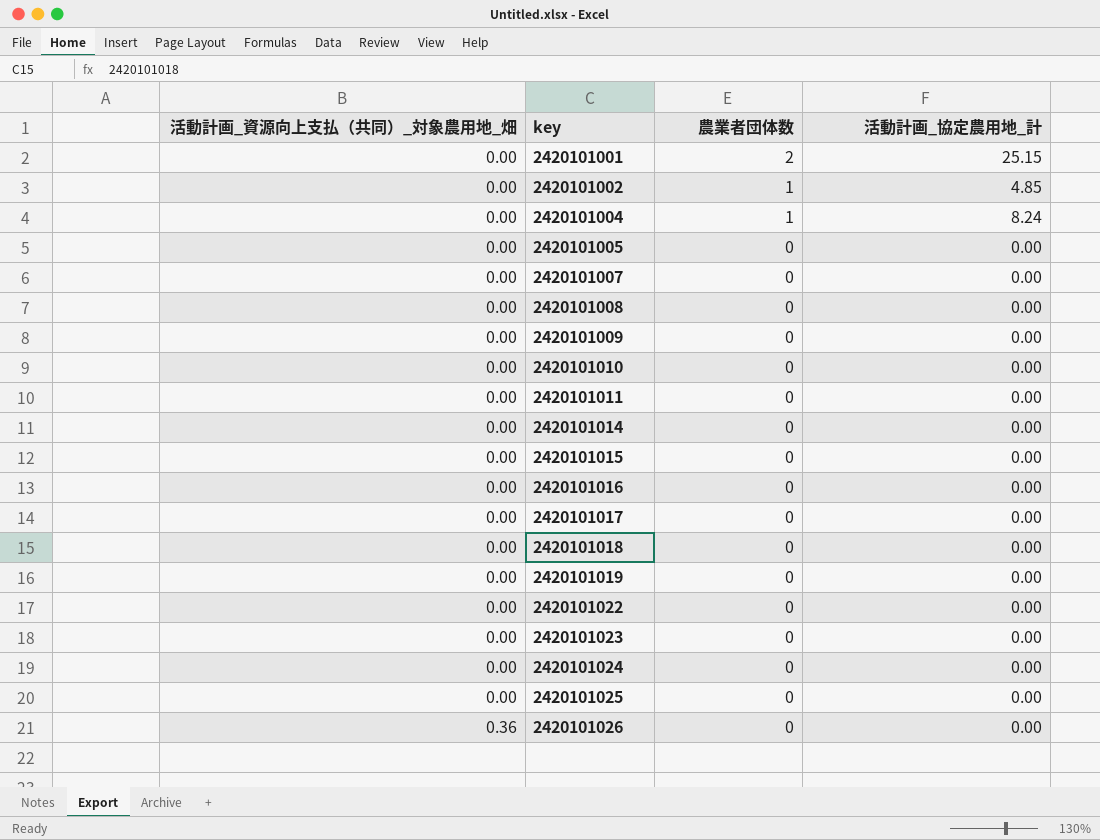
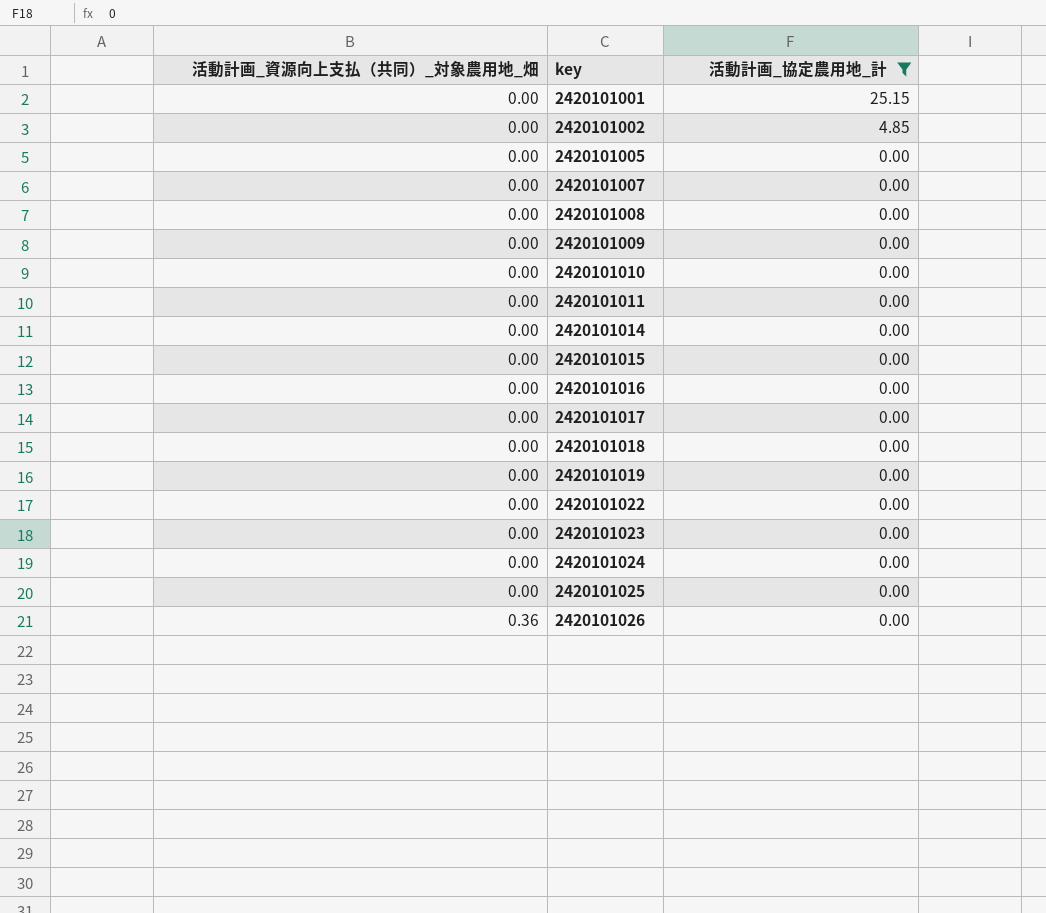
filter: none -> 活動計画_協定農用地_計 != 8.24
column 農業者団体数 | position: 3 -> none

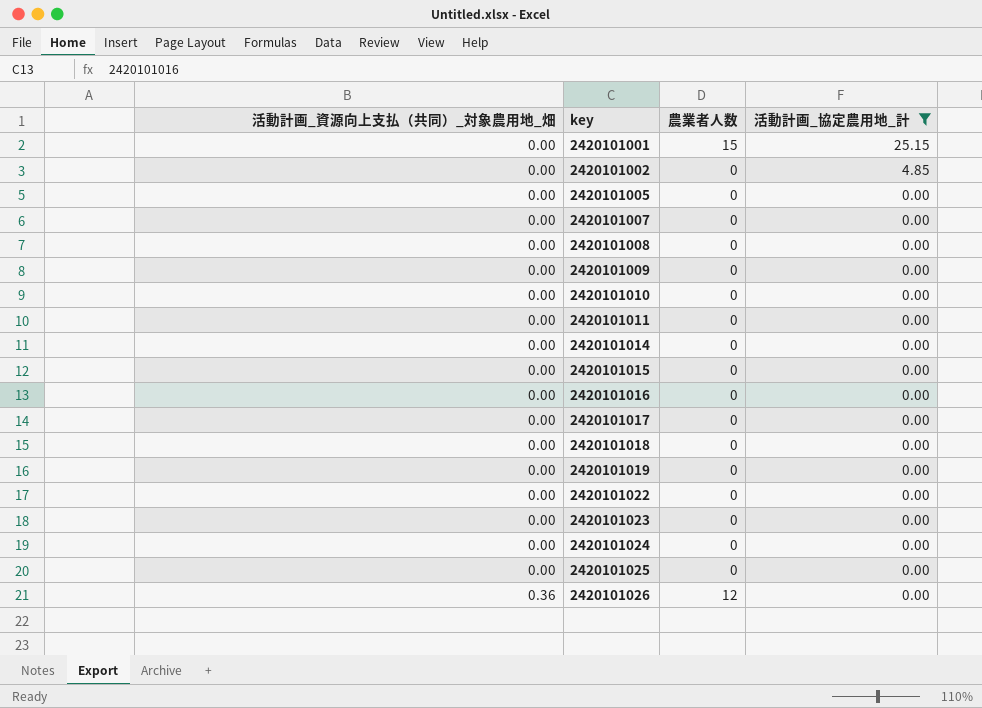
column 農業者人数 | position: none -> 3

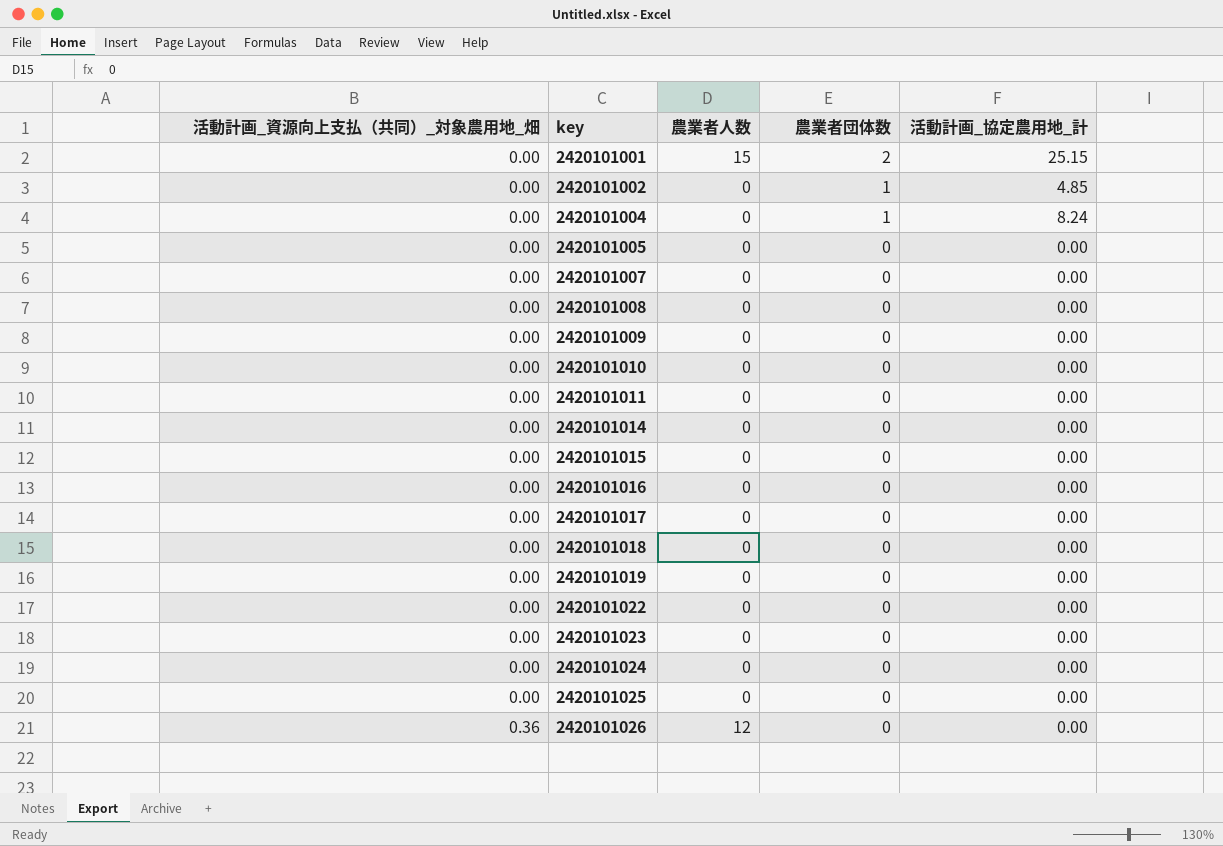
filter: 活動計画_協定農用地_計 != 8.24 -> none
column 農業者団体数 | position: none -> 4

